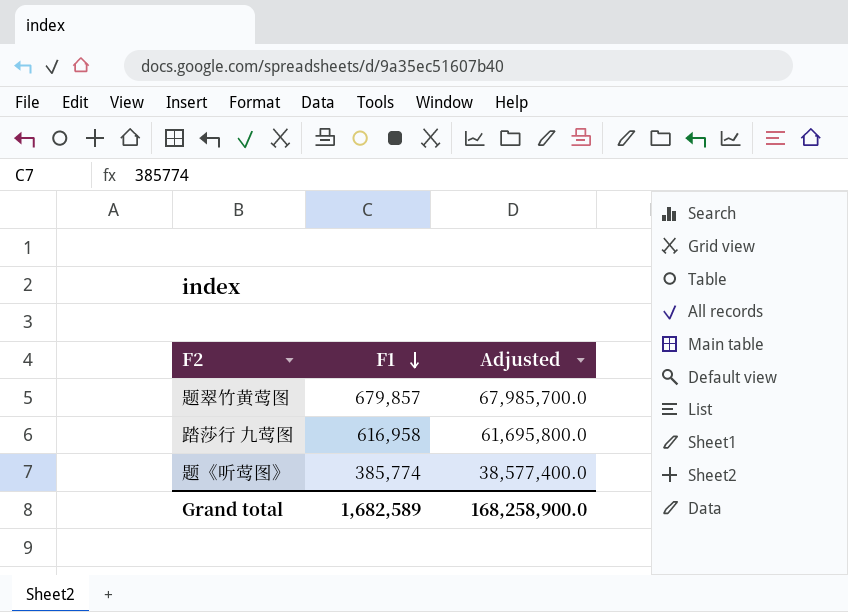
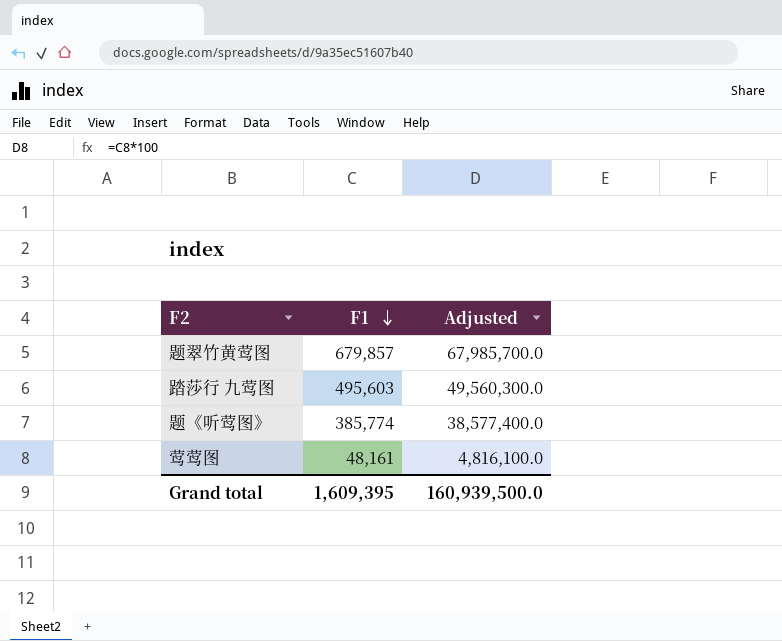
踏莎行 九莺图 | F1: 616,958 -> 495,603
踏莎行 九莺图 | Adjusted: 61,695,800.0 -> 49,560,300.0
row 莺莺图: none -> 48,161 | 4,816,100.0
Grand total | F1: 1,682,589 -> 1,609,395
Grand total | Adjusted: 168,258,900.0 -> 160,939,500.0

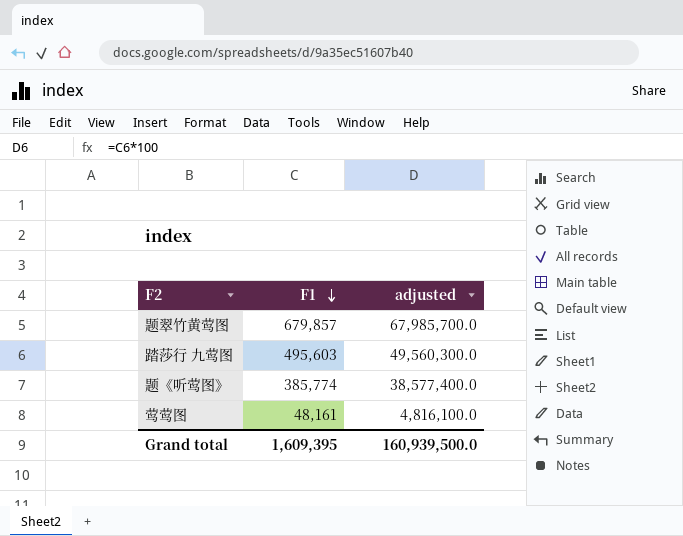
column name: Adjusted -> adjusted

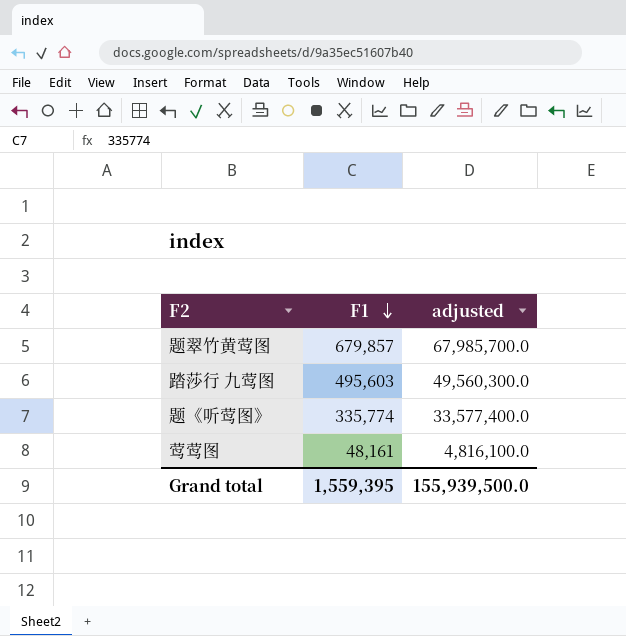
题《听莺图》 | F1: 385,774 -> 335,774
题《听莺图》 | adjusted: 38,577,400.0 -> 33,577,400.0
Grand total | F1: 1,609,395 -> 1,559,395
Grand total | adjusted: 160,939,500.0 -> 155,939,500.0

